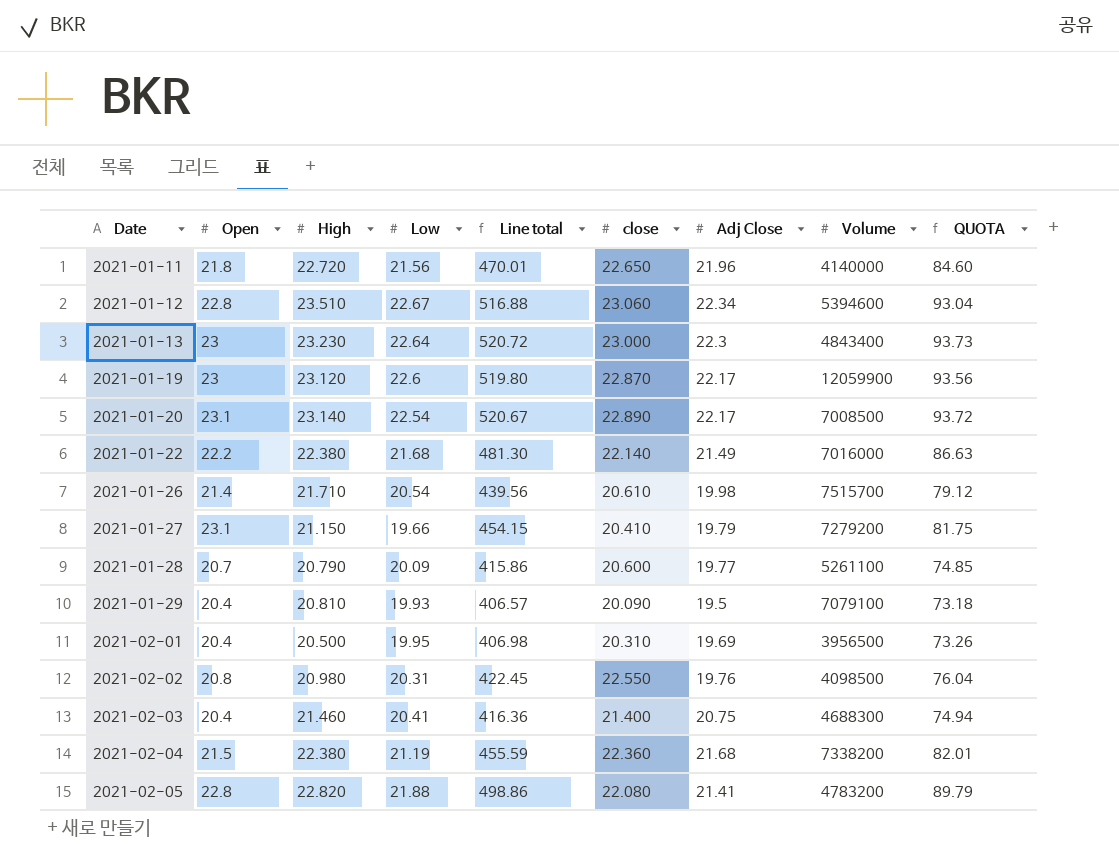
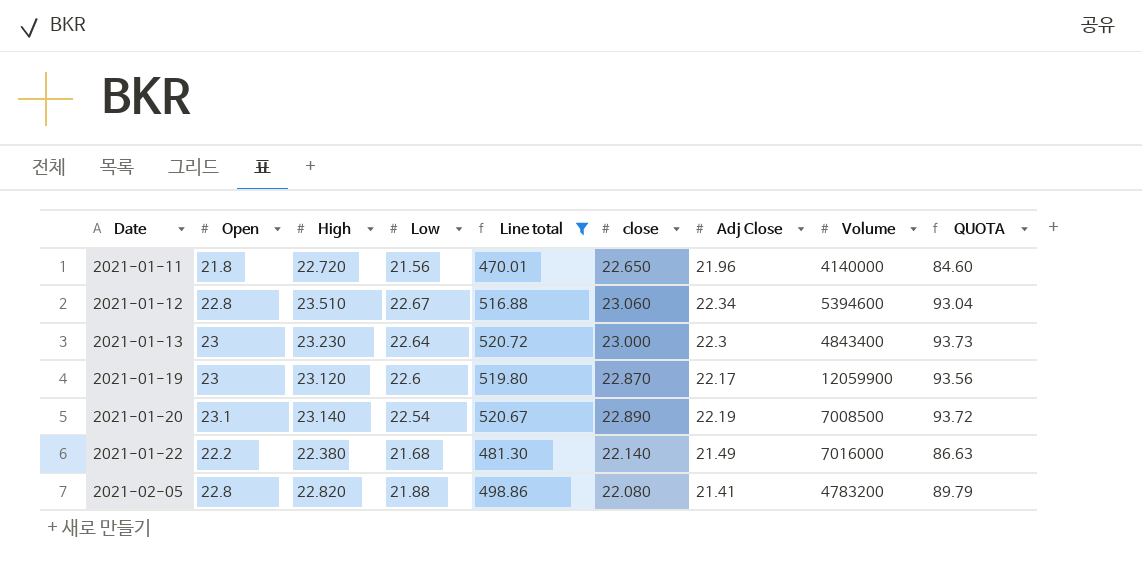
filter: none -> Line total >= 470.01
2021-01-20 | Adj Close: 22.17 -> 22.19

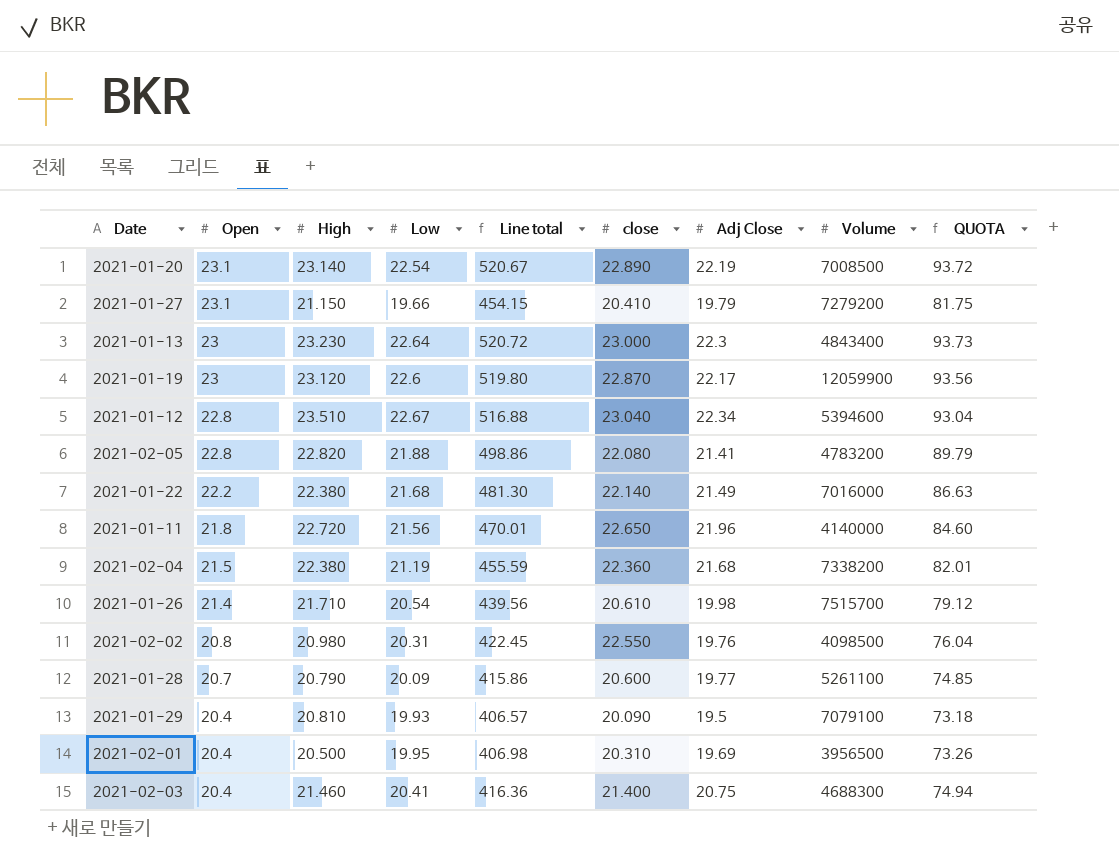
filter: Line total >= 470.01 -> none
row order: Date ascending -> Open descending
2021-01-12 | close: 23.060 -> 23.040

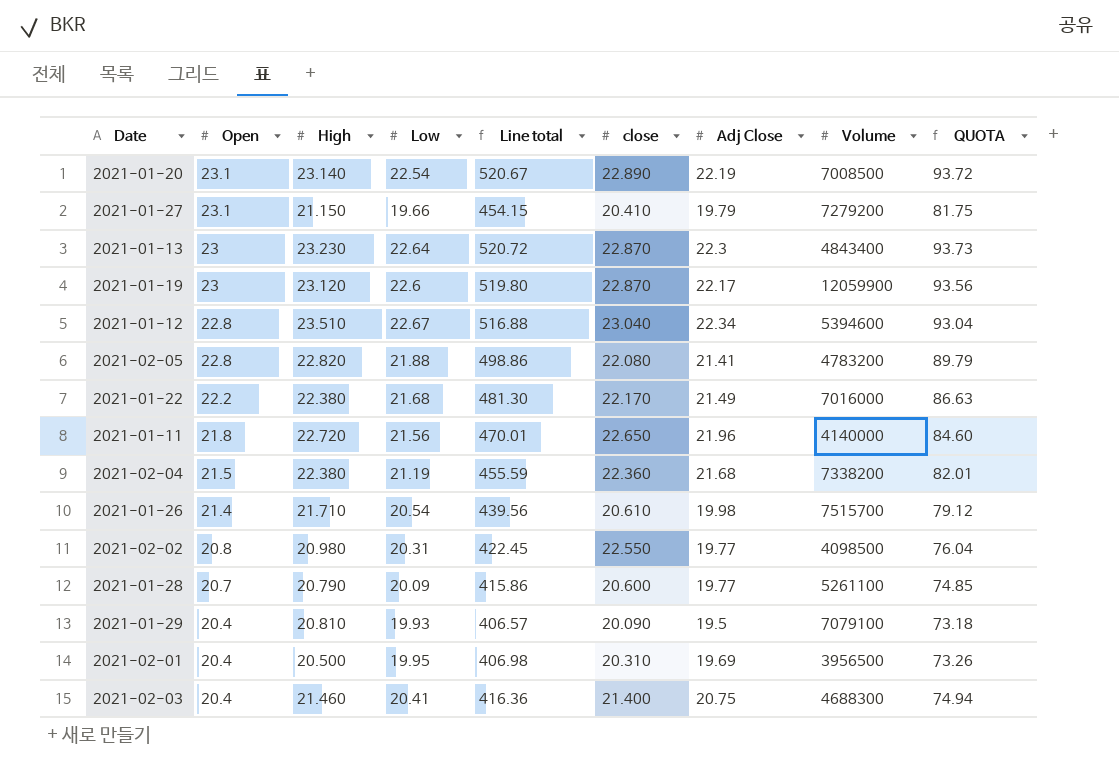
2021-01-13 | close: 23.000 -> 22.870
2021-01-22 | close: 22.140 -> 22.170
2021-02-02 | Adj Close: 19.76 -> 19.77

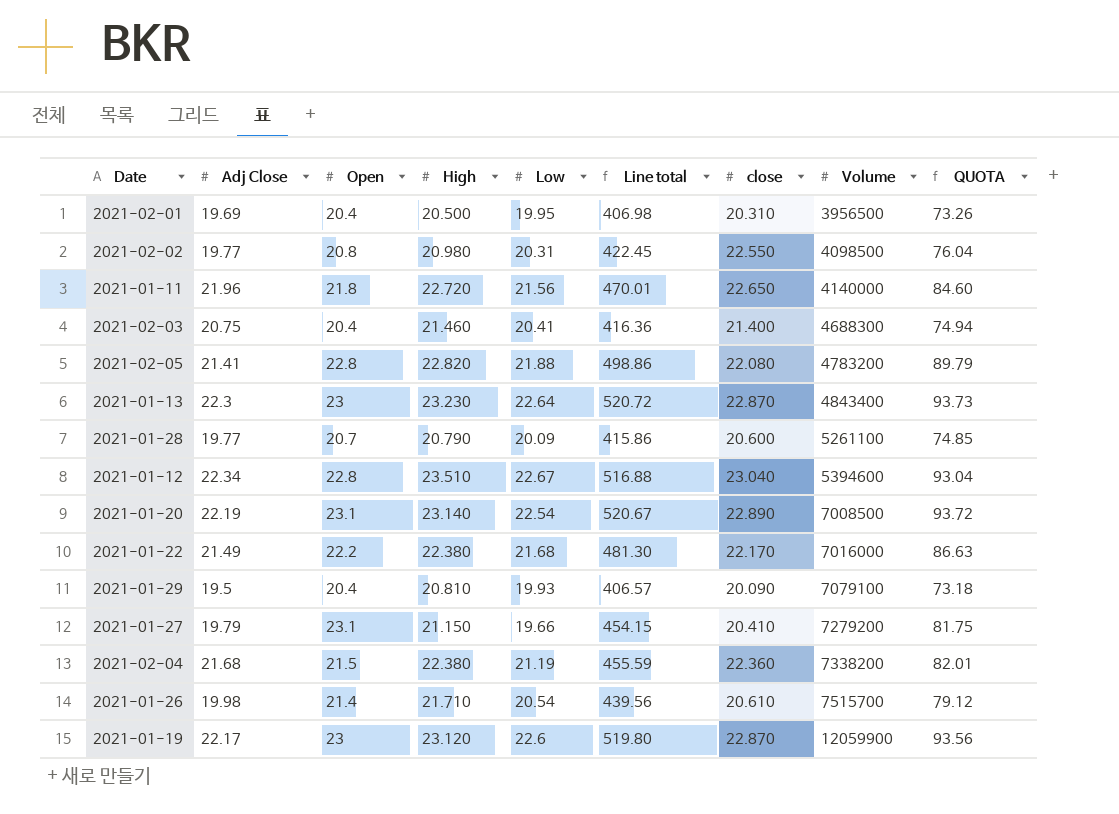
row order: Open descending -> Volume ascending
column Adj Close | position: 7 -> 2

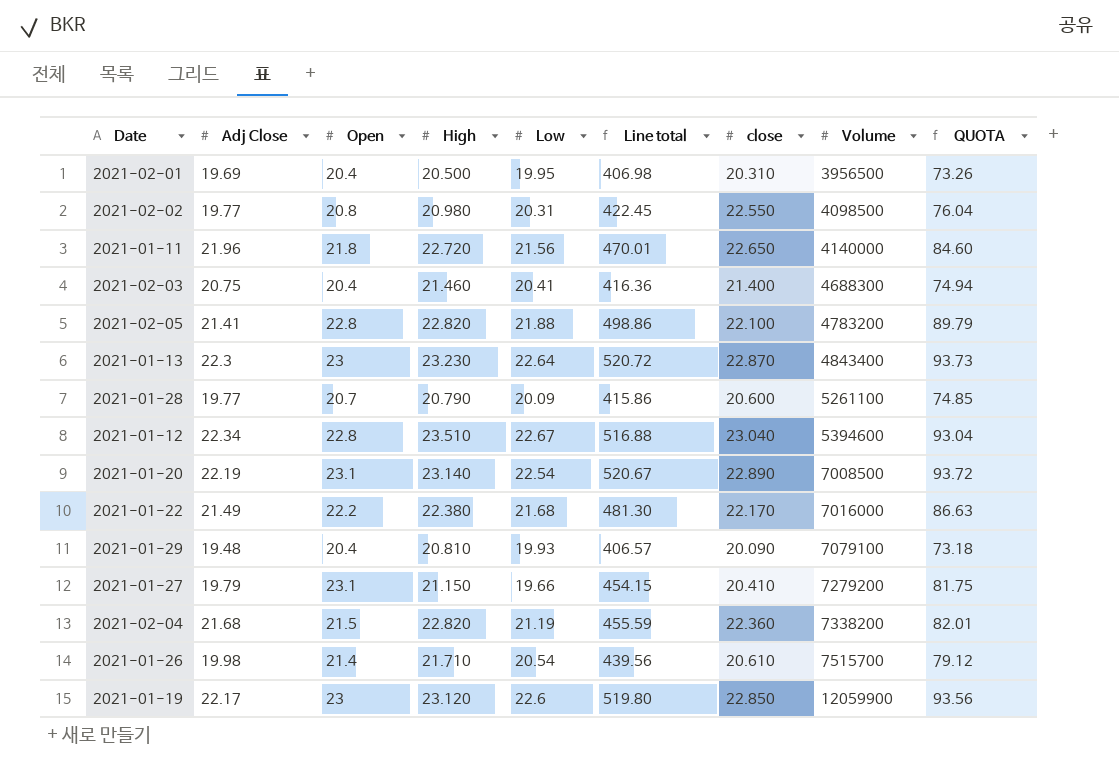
2021-02-05 | close: 22.080 -> 22.100
2021-01-29 | Adj Close: 19.5 -> 19.48
2021-02-04 | High: 22.380 -> 22.820
2021-01-19 | close: 22.870 -> 22.850

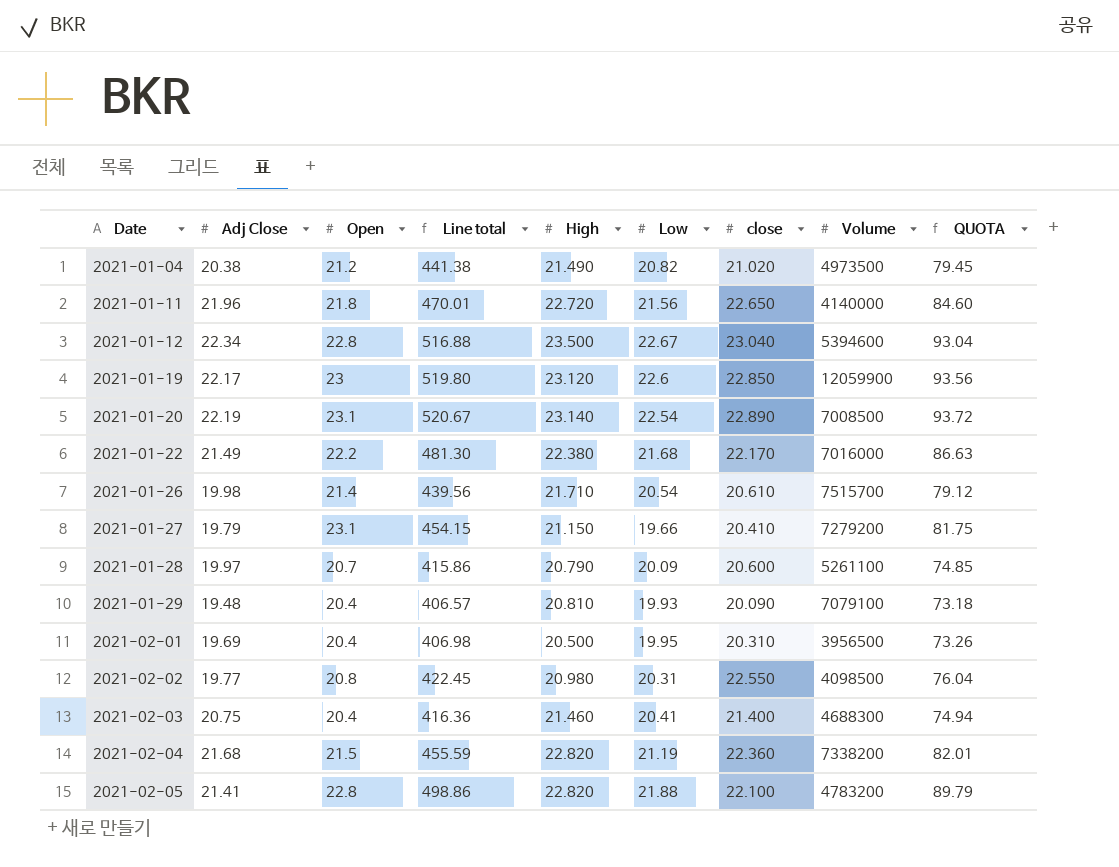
row order: Volume ascending -> Date ascending
column Line total | position: 6 -> 4
row 2021-01-13: 22.3 | 23 | 23.230 | 22.64 | 520.72 | 22.870 | 4843400 | 93.73 -> none
row 2021-01-04: none -> 20.38 | 21.2 | 441.38 | 21.490 | 20.82 | 21.020 | 4973500 | 79.45
2021-01-12 | High: 23.510 -> 23.500
2021-01-28 | Adj Close: 19.77 -> 19.97

